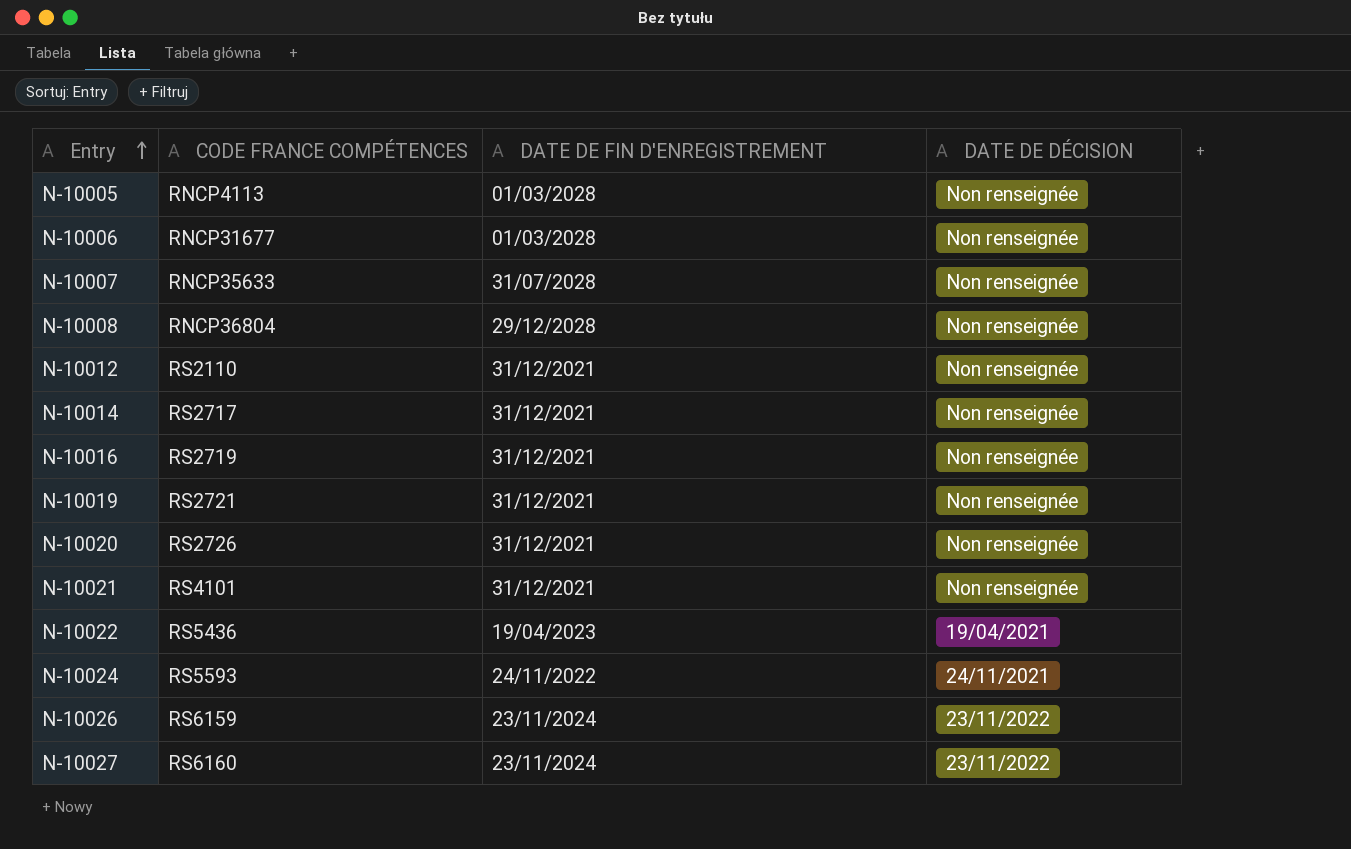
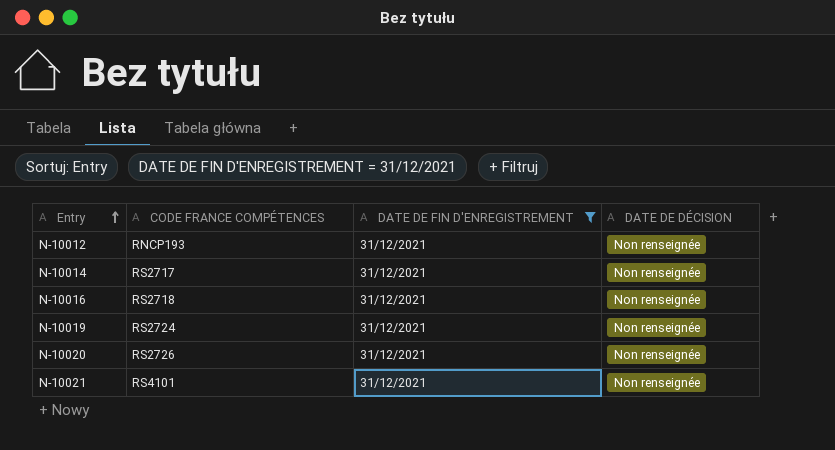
filter: none -> DATE DE FIN D'ENREGISTREMENT = 31/12/2021
N-10012 | CODE FRANCE COMPÉTENCES: RS2110 -> RNCP193
N-10016 | CODE FRANCE COMPÉTENCES: RS2719 -> RS2718
N-10019 | CODE FRANCE COMPÉTENCES: RS2721 -> RS2724

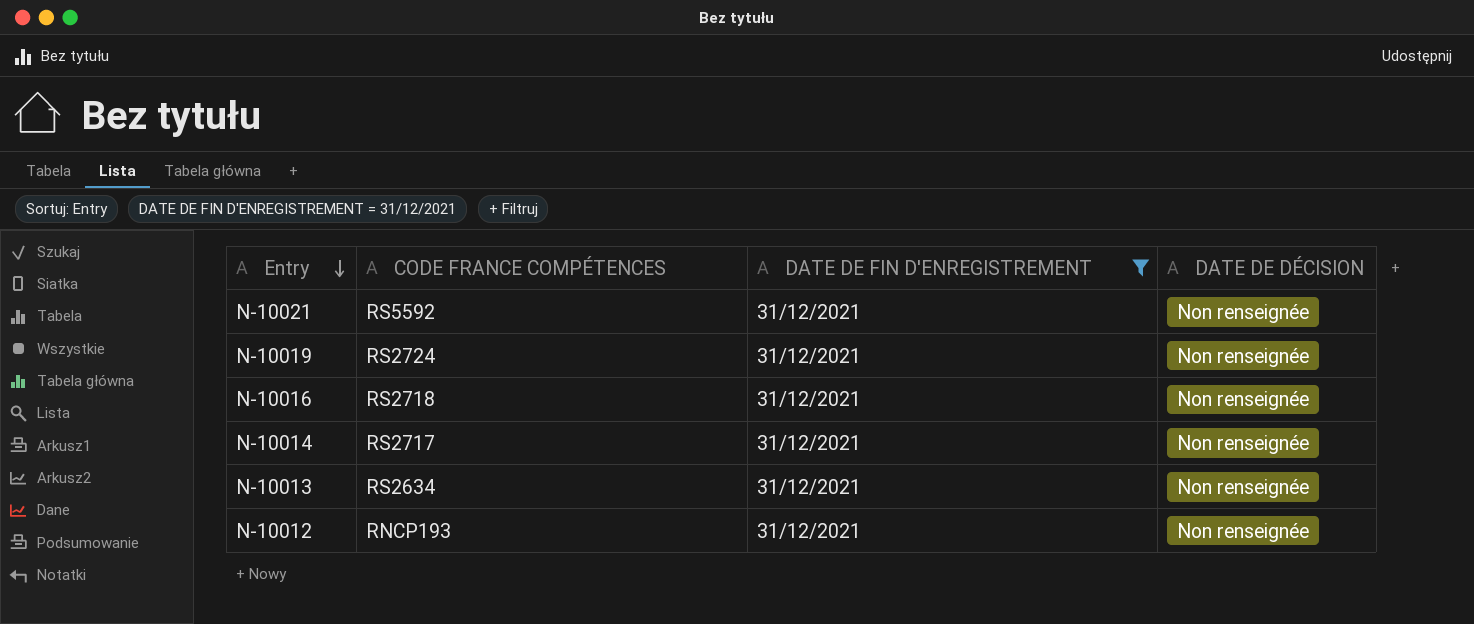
row order: Entry ascending -> Entry descending
row N-10020: RS2726 | 31/12/2021 | Non renseignée -> none
N-10021 | CODE FRANCE COMPÉTENCES: RS4101 -> RS5592
row N-10013: none -> RS2634 | 31/12/2021 | Non renseignée

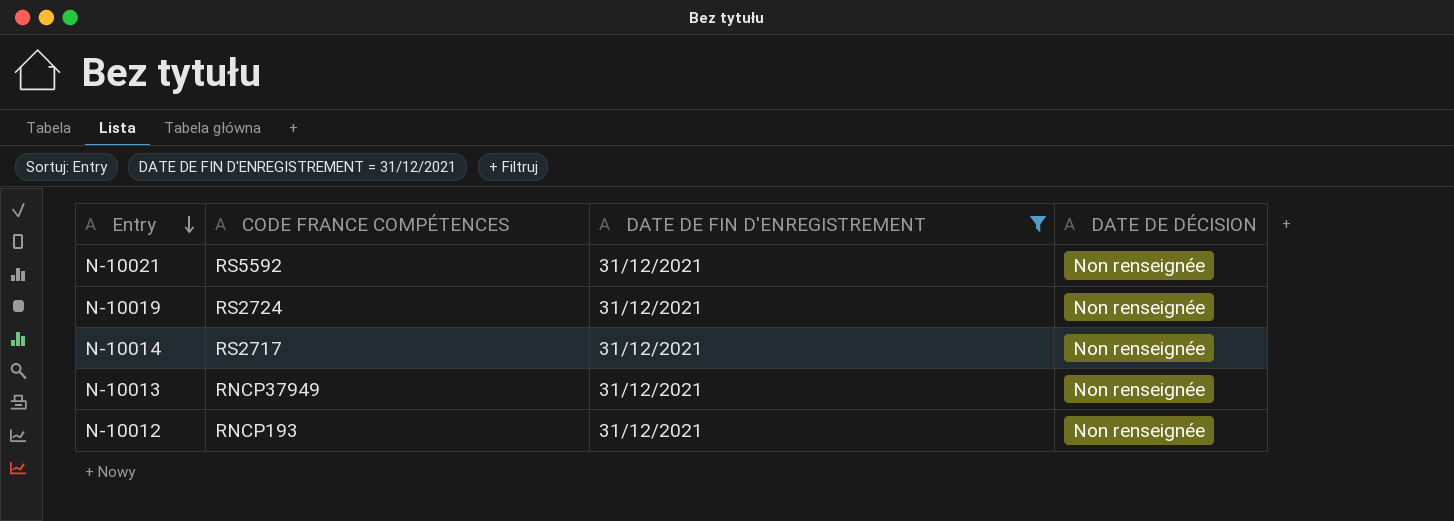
row N-10016: RS2718 | 31/12/2021 | Non renseignée -> none
N-10013 | CODE FRANCE COMPÉTENCES: RS2634 -> RNCP37949

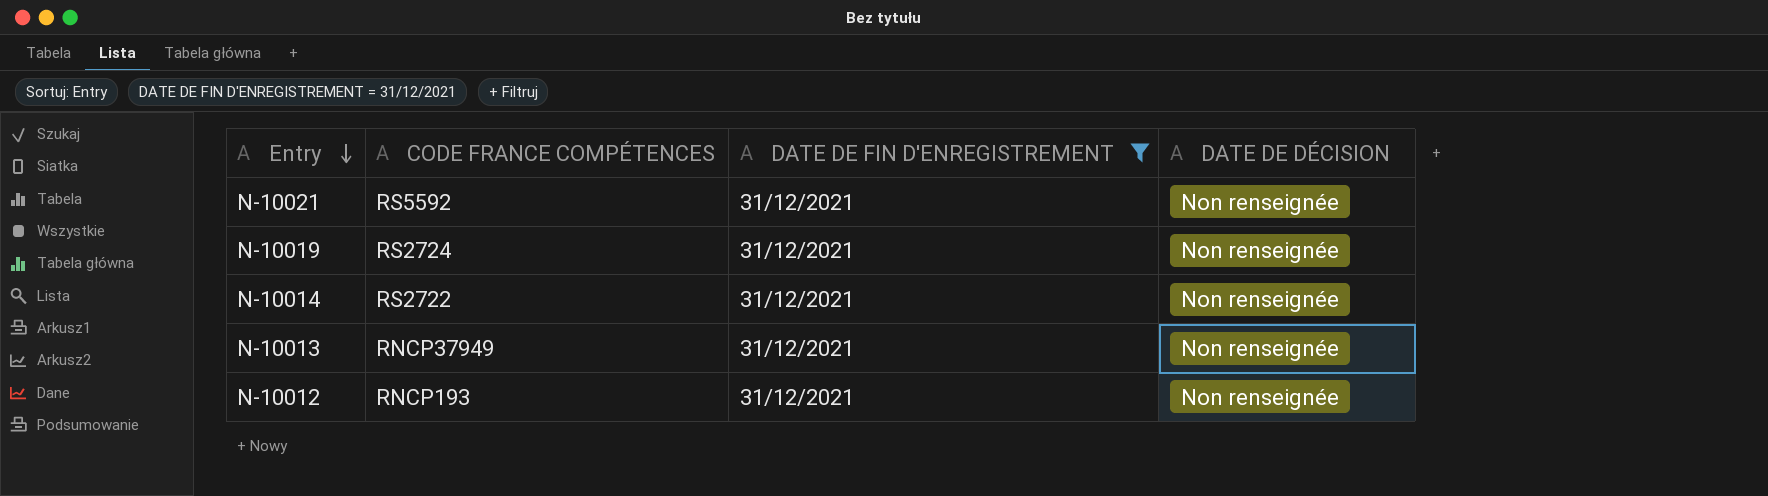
N-10014 | CODE FRANCE COMPÉTENCES: RS2717 -> RS2722

